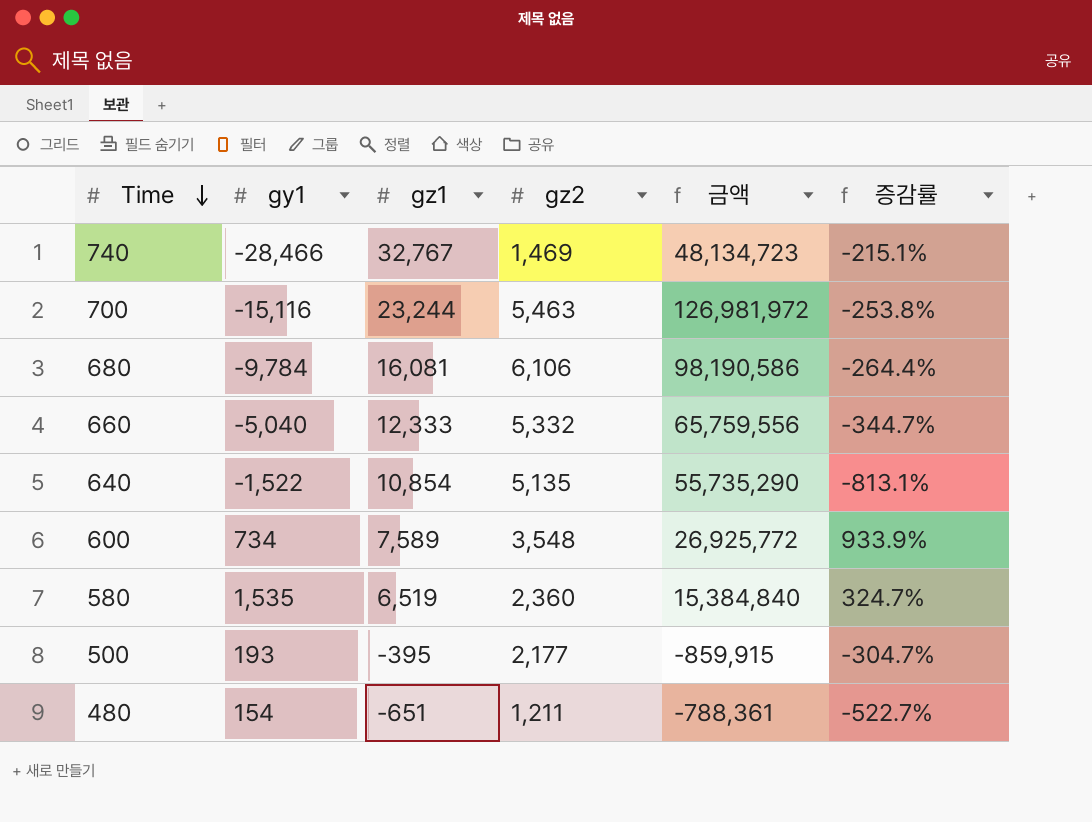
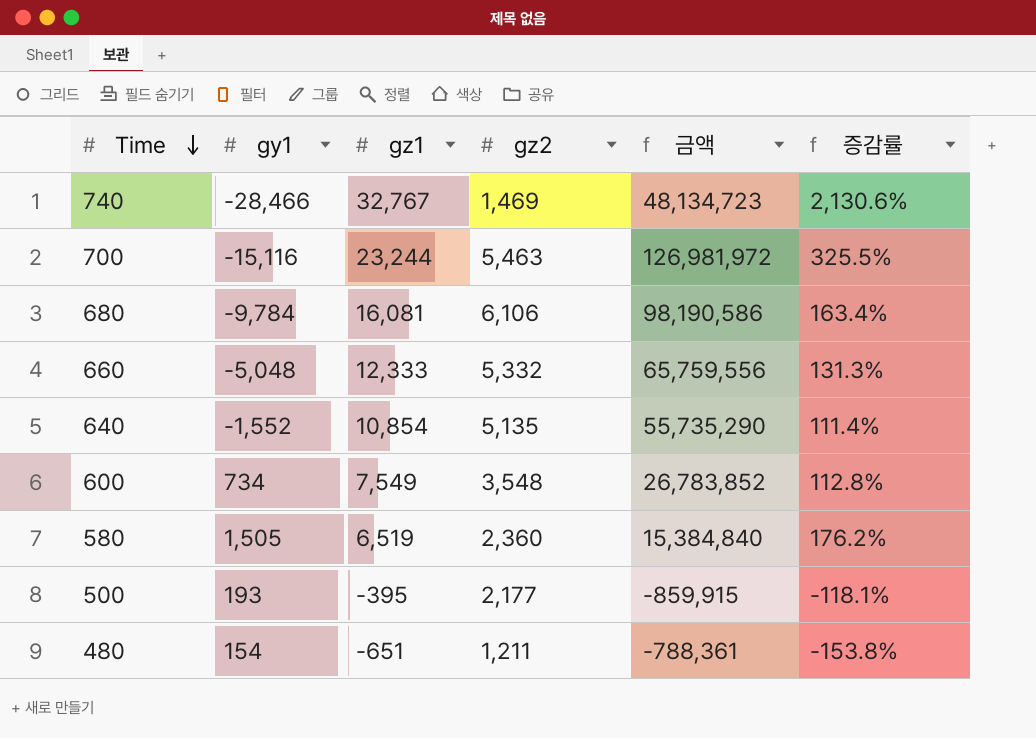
column 증감률 | formula: ([gz1] - [gy1]) / [gy1] -> ([gz1] - [gz2]) / [gz2]
660 | gy1: -5,040 -> -5,048
640 | gy1: -1,522 -> -1,552
600 | gz1: 7,589 -> 7,549
600 | 금액: 26,925,772 -> 26,783,852
580 | gy1: 1,535 -> 1,505

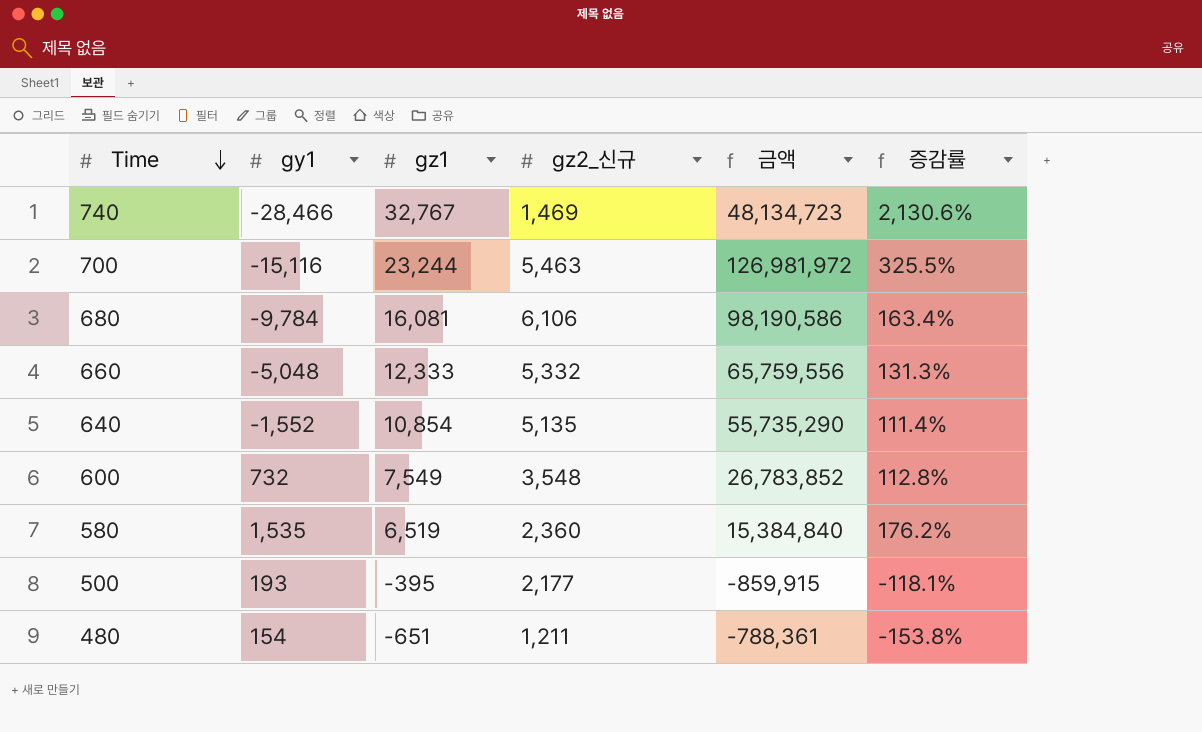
column name: gz2 -> gz2_신규
600 | gy1: 734 -> 732
580 | gy1: 1,505 -> 1,535

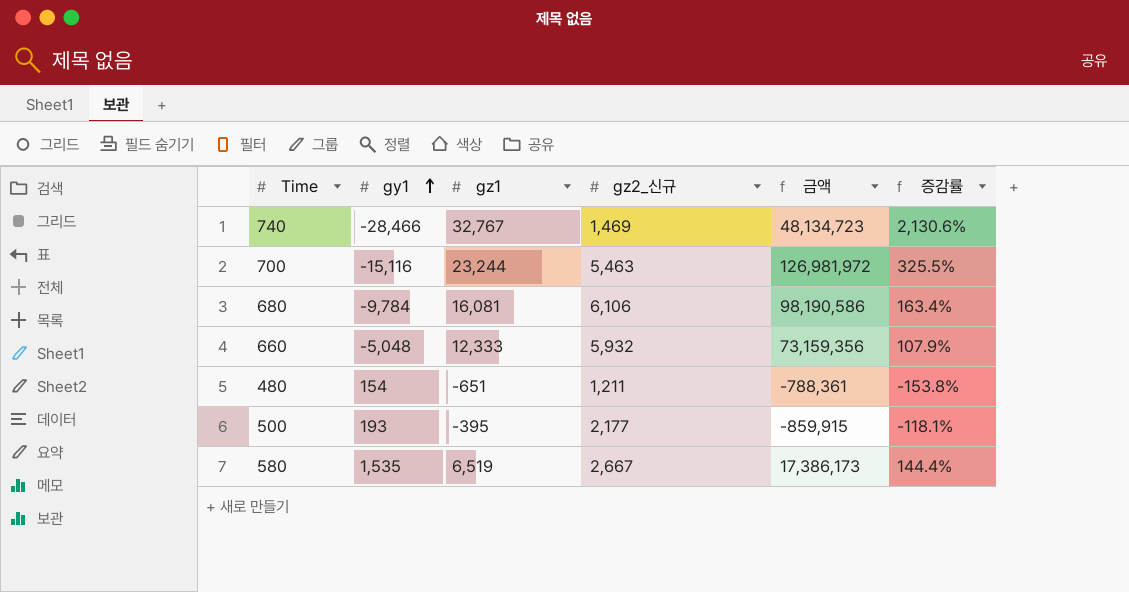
row order: Time descending -> gy1 ascending
row 640: -1,552 | 10,854 | 5,135 | 55,735,290 | 111.4% -> none
row 600: 732 | 7,549 | 3,548 | 26,783,852 | 112.8% -> none
660 | gz2_신규: 5,332 -> 5,932
660 | 금액: 65,759,556 -> 73,159,356
660 | 증감률: 131.3% -> 107.9%
580 | gz2_신규: 2,360 -> 2,667
580 | 금액: 15,384,840 -> 17,386,173
580 | 증감률: 176.2% -> 144.4%

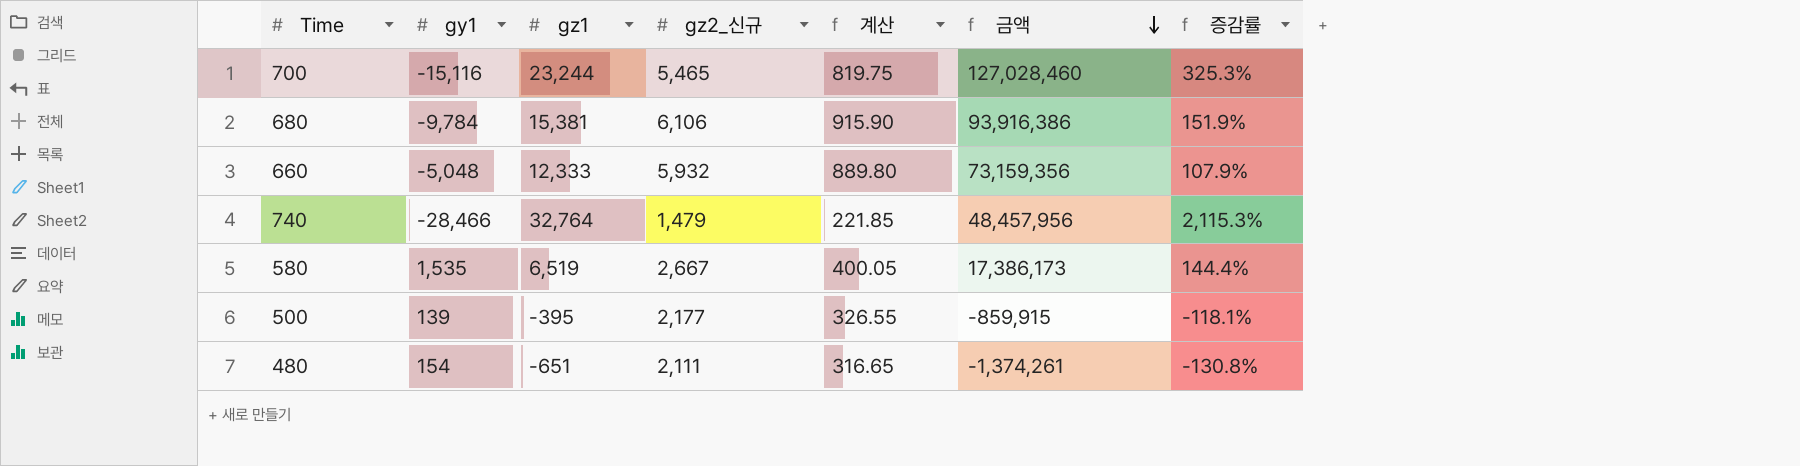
row order: gy1 ascending -> 금액 descending
column 계산 | formula: none -> [gz2_신규] * 0.15
700 | gz2_신규: 5,463 -> 5,465
700 | 금액: 126,981,972 -> 127,028,460
700 | 증감률: 325.5% -> 325.3%
680 | gz1: 16,081 -> 15,381
680 | 금액: 98,190,586 -> 93,916,386
680 | 증감률: 163.4% -> 151.9%
740 | gz1: 32,767 -> 32,764
740 | gz2_신규: 1,469 -> 1,479
740 | 금액: 48,134,723 -> 48,457,956
740 | 증감률: 2,130.6% -> 2,115.3%
500 | gy1: 193 -> 139
480 | gz2_신규: 1,211 -> 2,111
480 | 금액: -788,361 -> -1,374,261
480 | 증감률: -153.8% -> -130.8%

